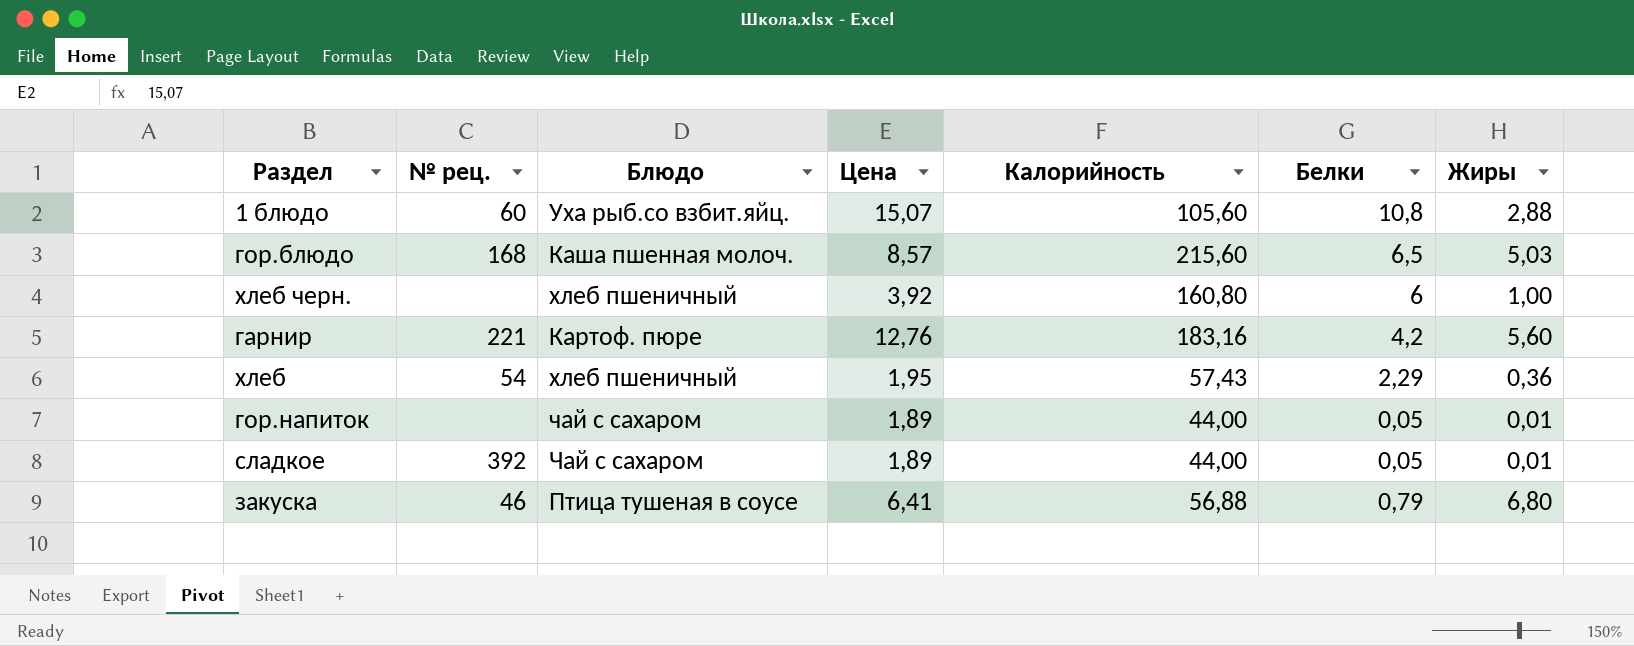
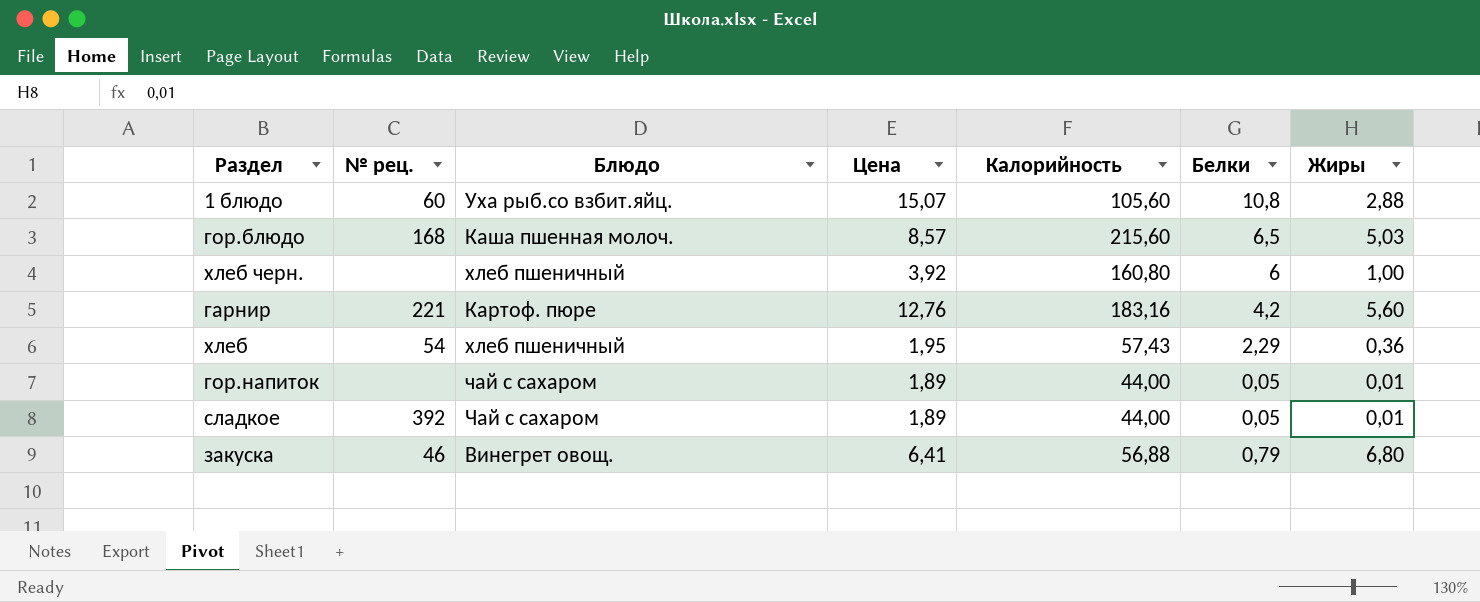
закуска | Блюдо: Птица тушеная в соусе -> Винегрет овощ.

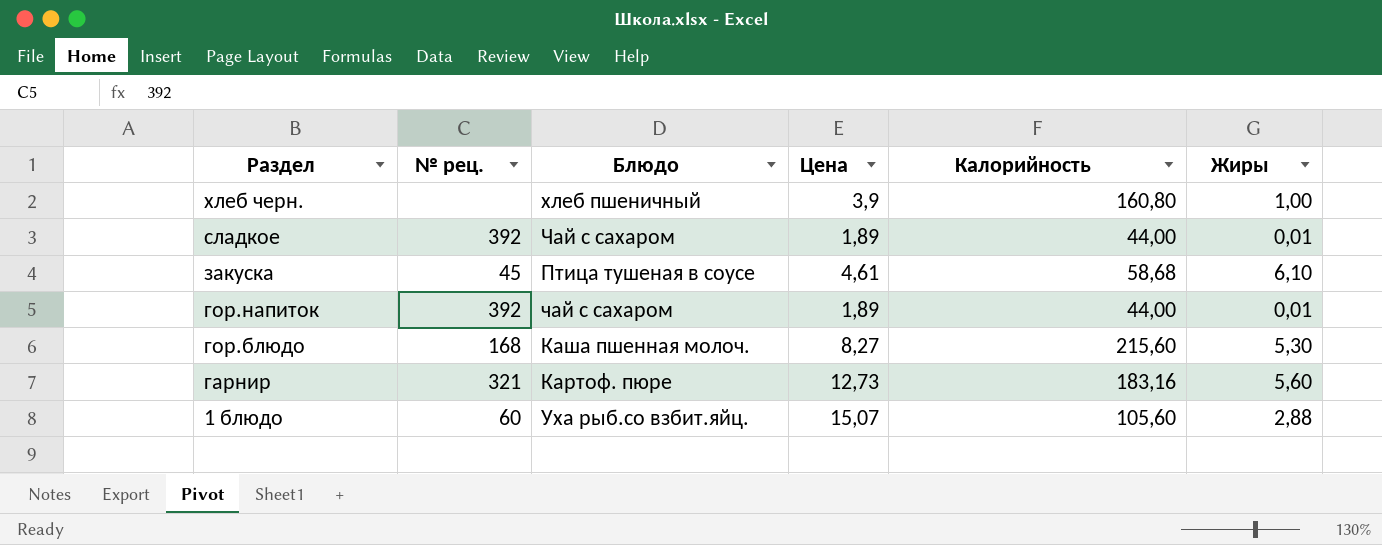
row order: none -> Раздел descending
column Белки | position: 6 -> none
row хлеб: 54 | хлеб пшеничный | 1,95 | 57,43 | 2,29 | 0,36 -> none
хлеб черн. | Цена: 3,92 -> 3,9
закуска | № рец.: 46 -> 45
закуска | Блюдо: Винегрет овощ. -> Птица тушеная в соусе
закуска | Цена: 6,41 -> 4,61
закуска | Калорийность: 56,88 -> 58,68
закуска | Жиры: 6,80 -> 6,10
гор.напиток | № рец.: none -> 392
гор.блюдо | Цена: 8,57 -> 8,27
гор.блюдо | Жиры: 5,03 -> 5,30
гарнир | № рец.: 221 -> 321
гарнир | Цена: 12,76 -> 12,73

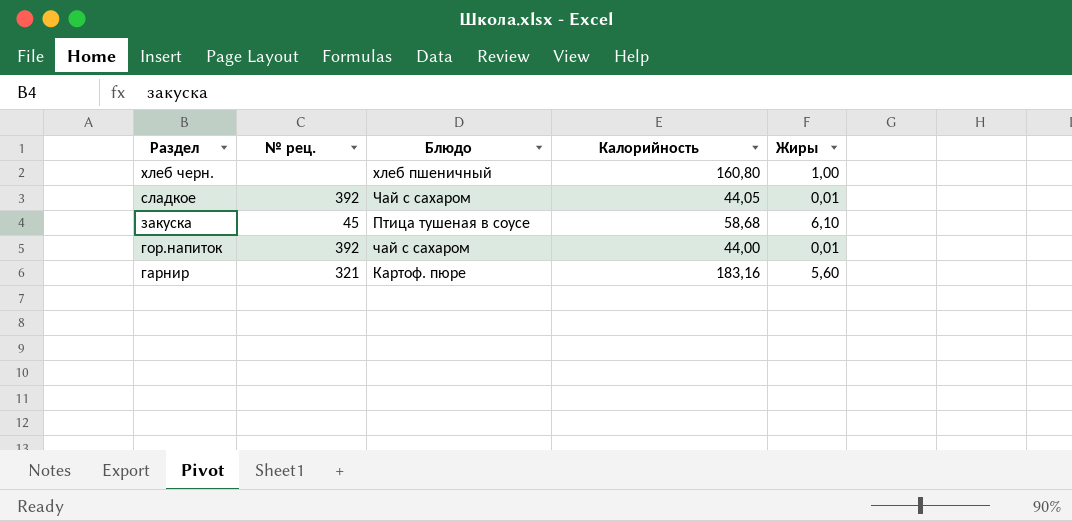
column Цена | position: 4 -> none
row гор.блюдо: 168 | Каша пшенная молоч. | 8,27 | 215,60 | 5,30 -> none
row 1 блюдо: 60 | Уха рыб.со взбит.яйц. | 15,07 | 105,60 | 2,88 -> none
сладкое | Калорийность: 44,00 -> 44,05

